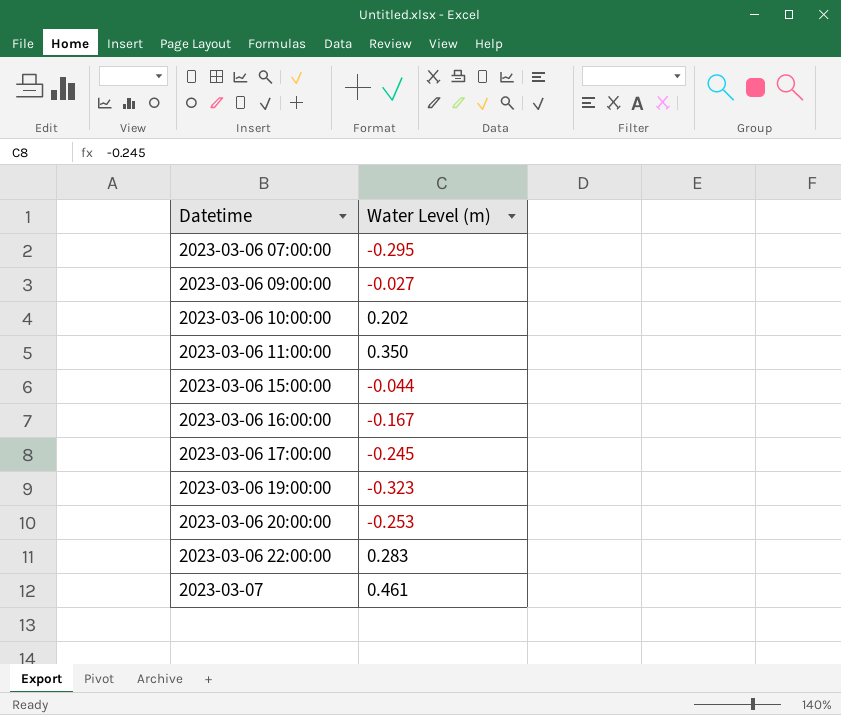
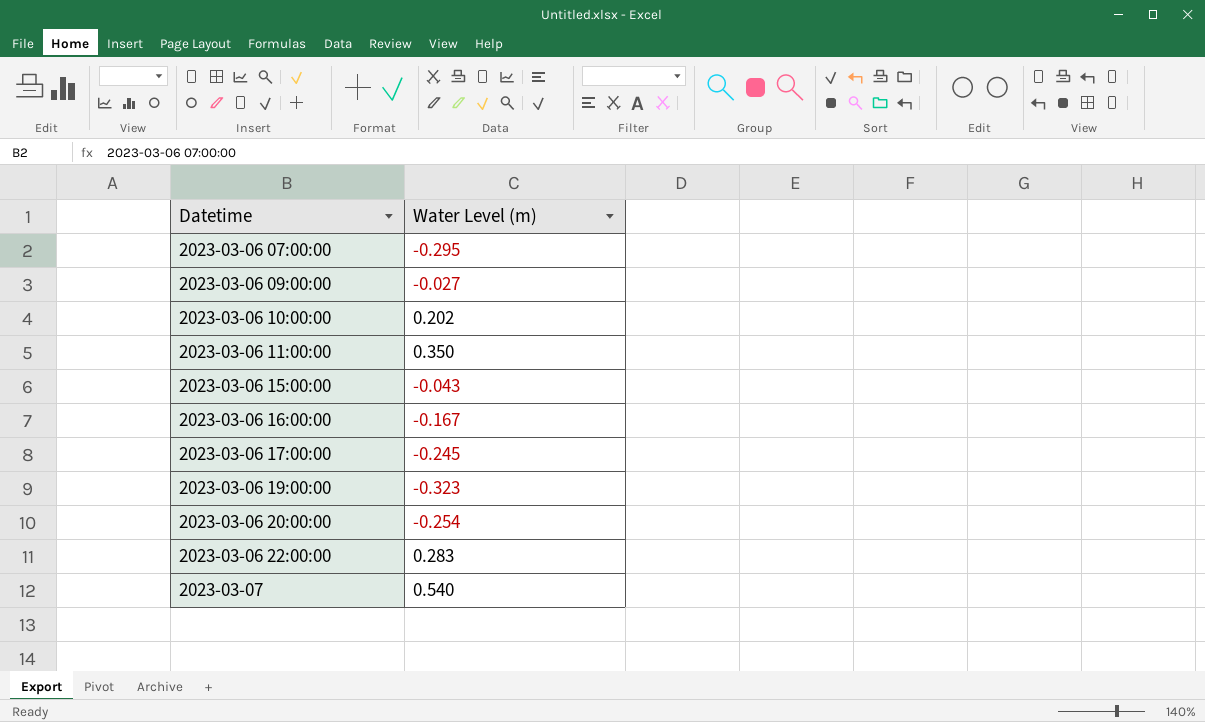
2023-03-06 15:00:00 | Water Level (m): -0.044 -> -0.043
2023-03-06 20:00:00 | Water Level (m): -0.253 -> -0.254
2023-03-07 | Water Level (m): 0.461 -> 0.540

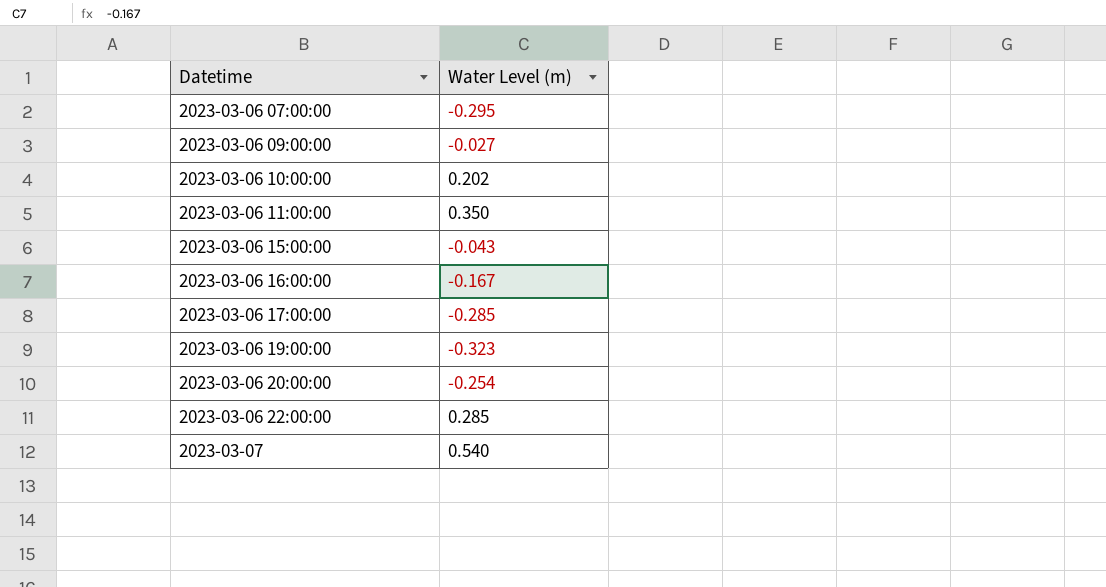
2023-03-06 17:00:00 | Water Level (m): -0.245 -> -0.285
2023-03-06 22:00:00 | Water Level (m): 0.283 -> 0.285

